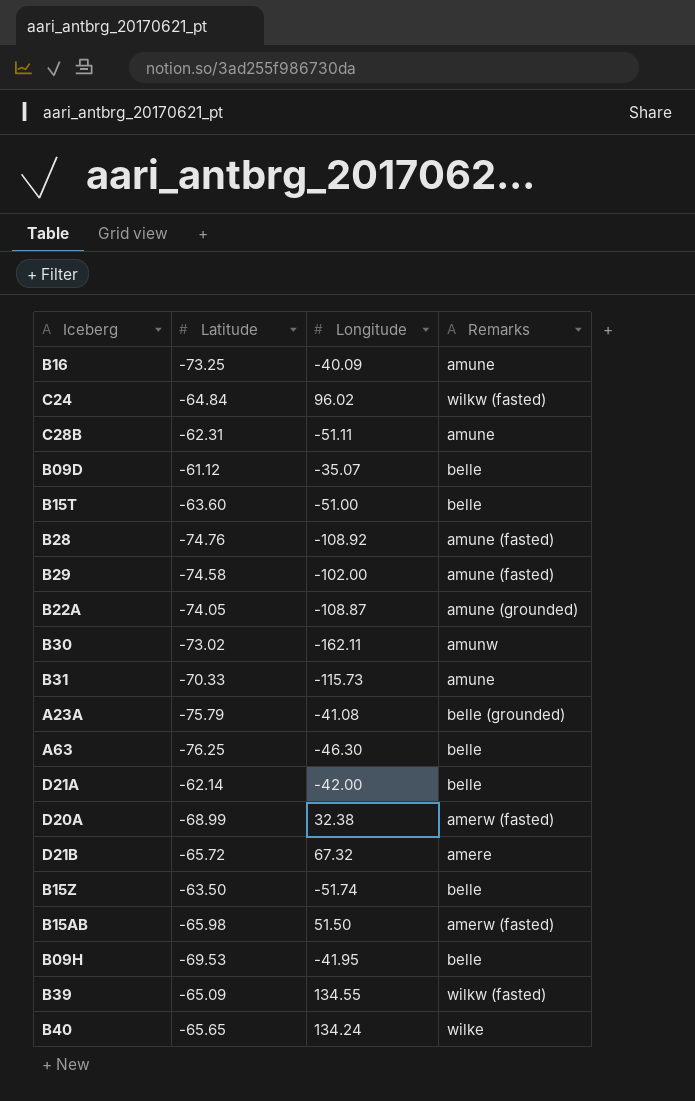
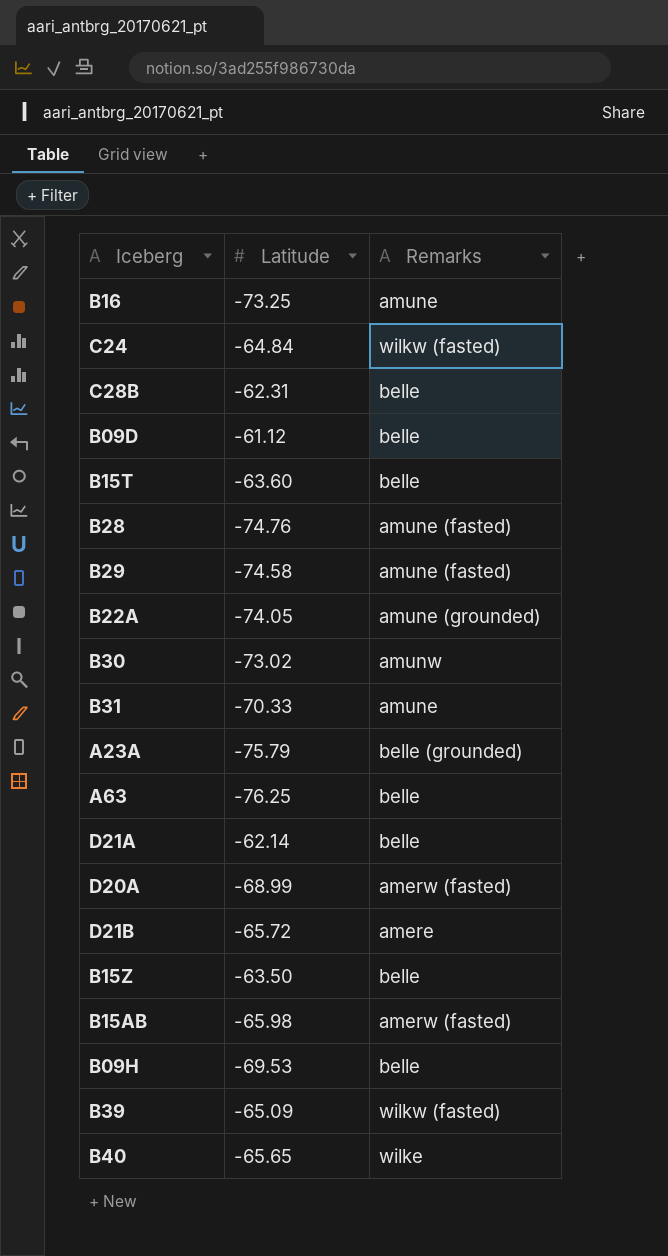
column Longitude | position: 3 -> none
C28B | Remarks: amune -> belle

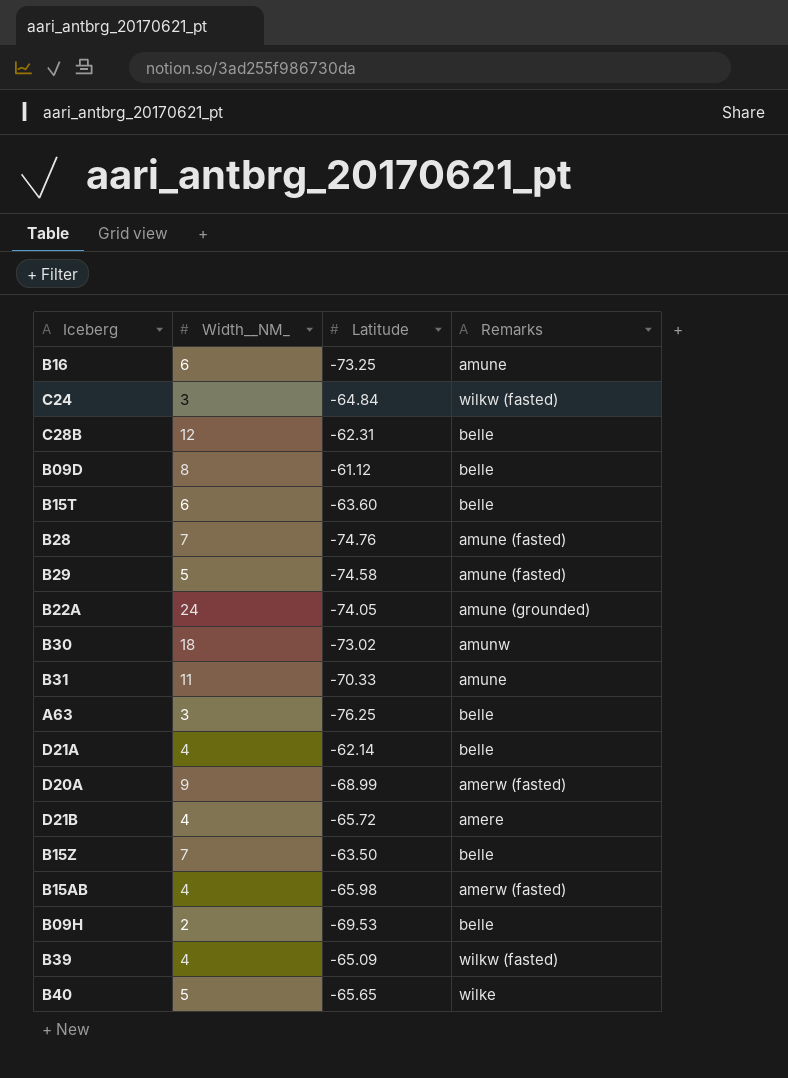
column Width__NM_ | position: none -> 2
row A23A: -75.79 | belle (grounded) -> none

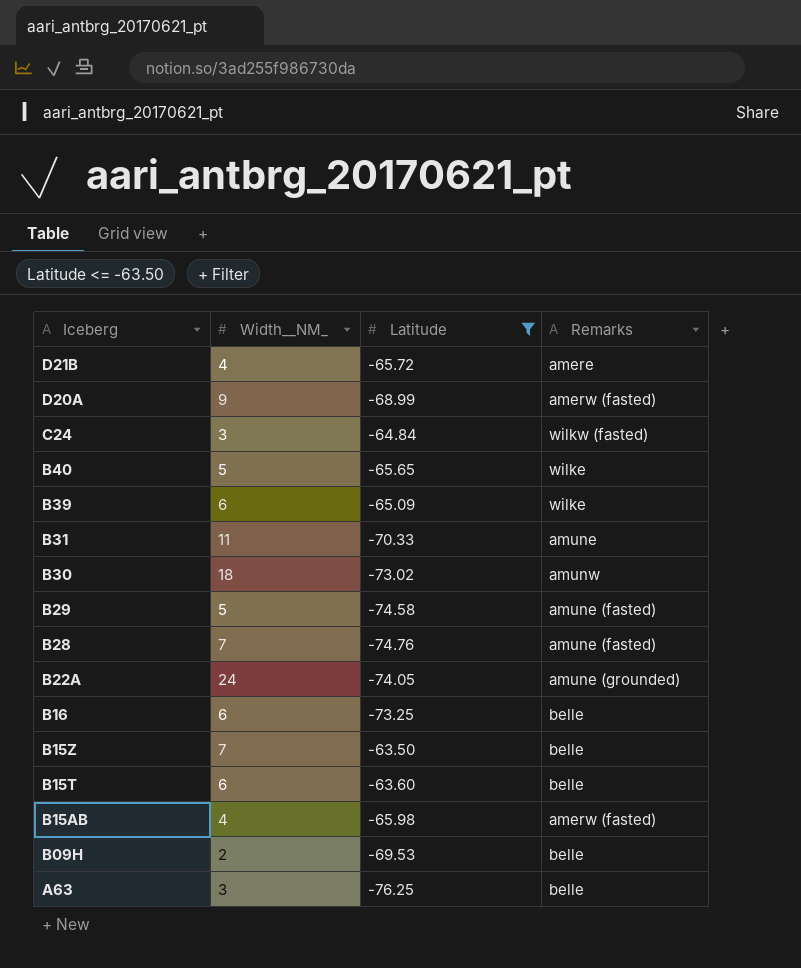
filter: none -> Latitude <= -63.50
row order: none -> Iceberg descending
B39 | Width__NM_: 4 -> 6
B39 | Remarks: wilkw (fasted) -> wilke
B16 | Remarks: amune -> belle

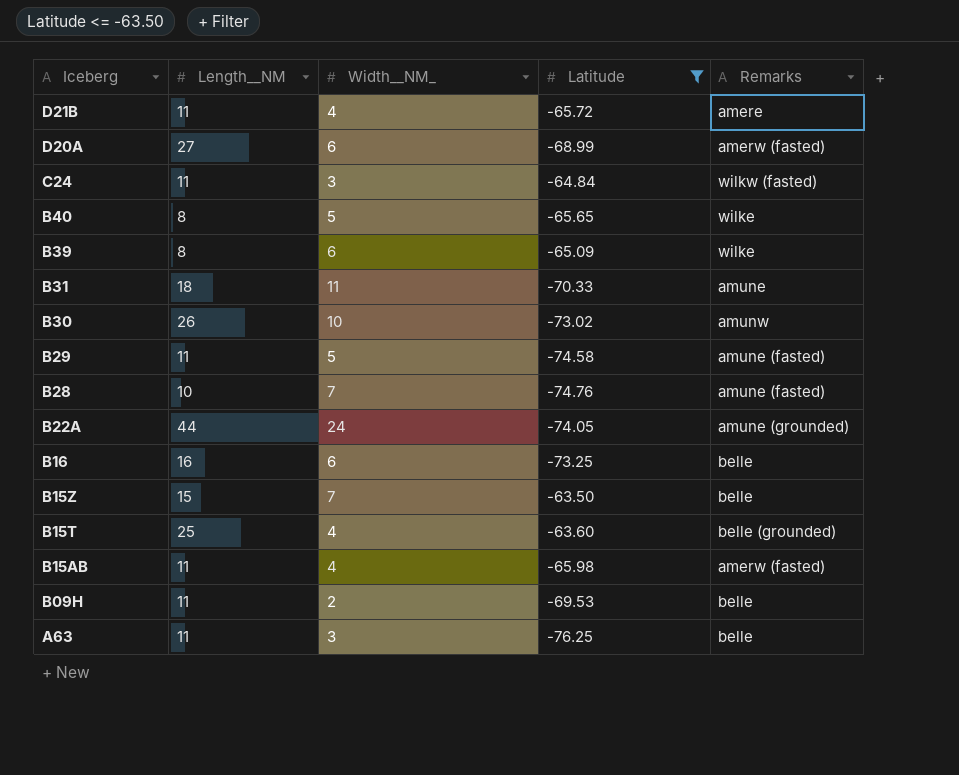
column Length__NM | position: none -> 2
D20A | Width__NM_: 9 -> 6
B30 | Width__NM_: 18 -> 10
B15T | Width__NM_: 6 -> 4
B15T | Remarks: belle -> belle (grounded)

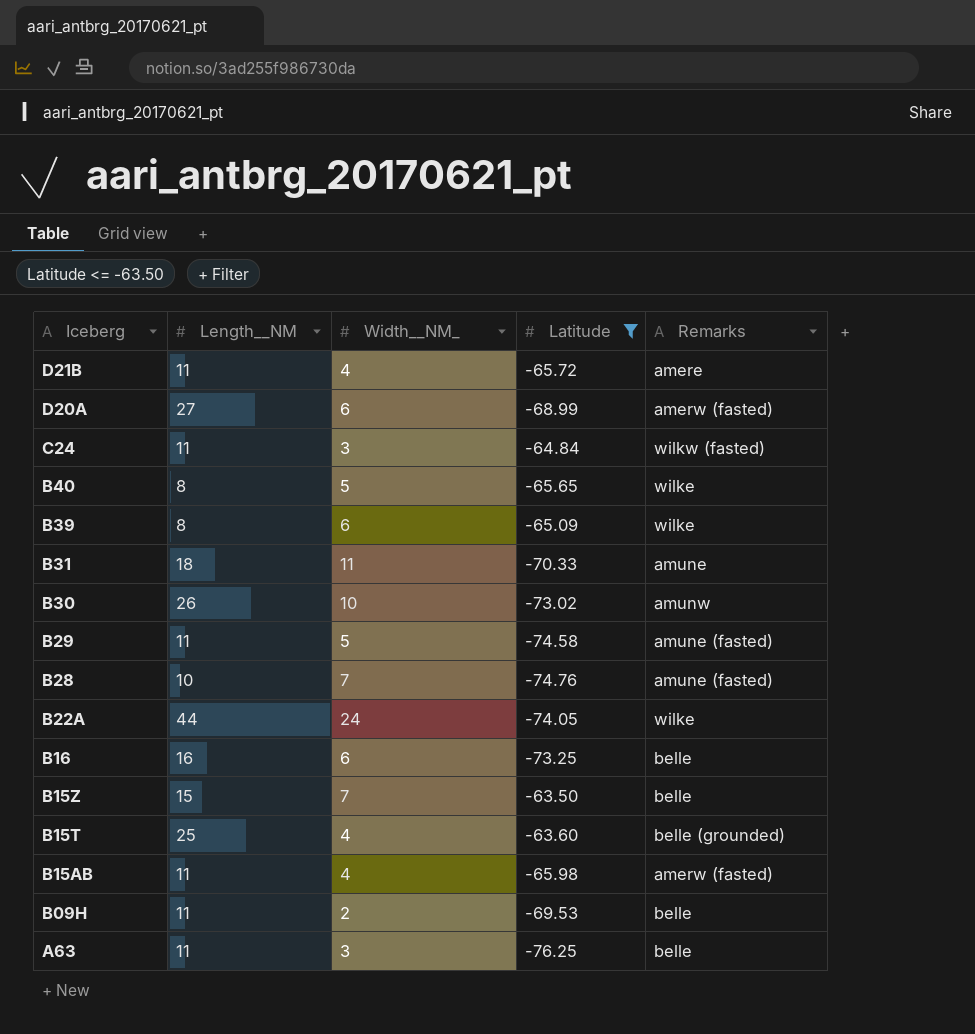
B22A | Remarks: amune (grounded) -> wilke

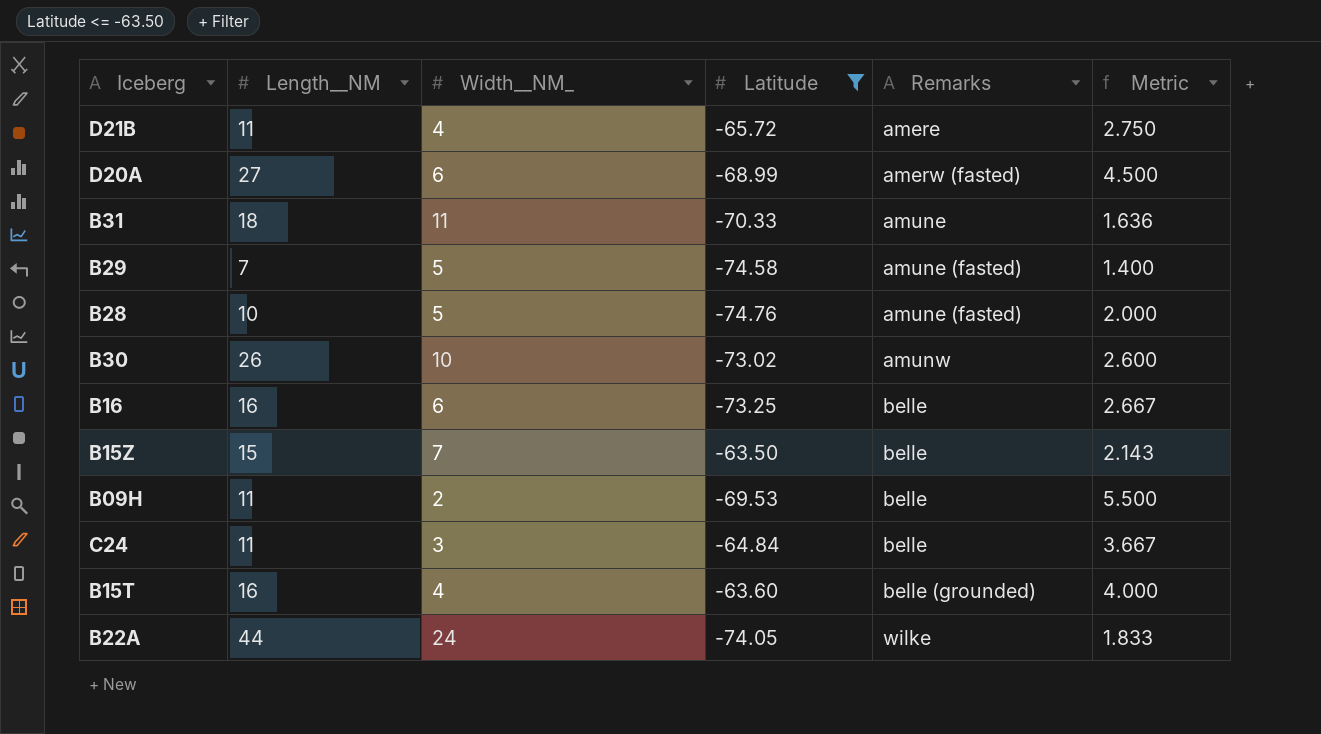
row order: Iceberg descending -> Remarks ascending
column Metric | formula: none -> [Length__NM] / [Width__NM_]
row B40: 8 | 5 | -65.65 | wilke -> none
row B39: 8 | 6 | -65.09 | wilke -> none
row B15AB: 11 | 4 | -65.98 | amerw (fasted) -> none
row A63: 11 | 3 | -76.25 | belle -> none
B29 | Length__NM: 11 -> 7
B28 | Width__NM_: 7 -> 5
C24 | Remarks: wilkw (fasted) -> belle
B15T | Length__NM: 25 -> 16

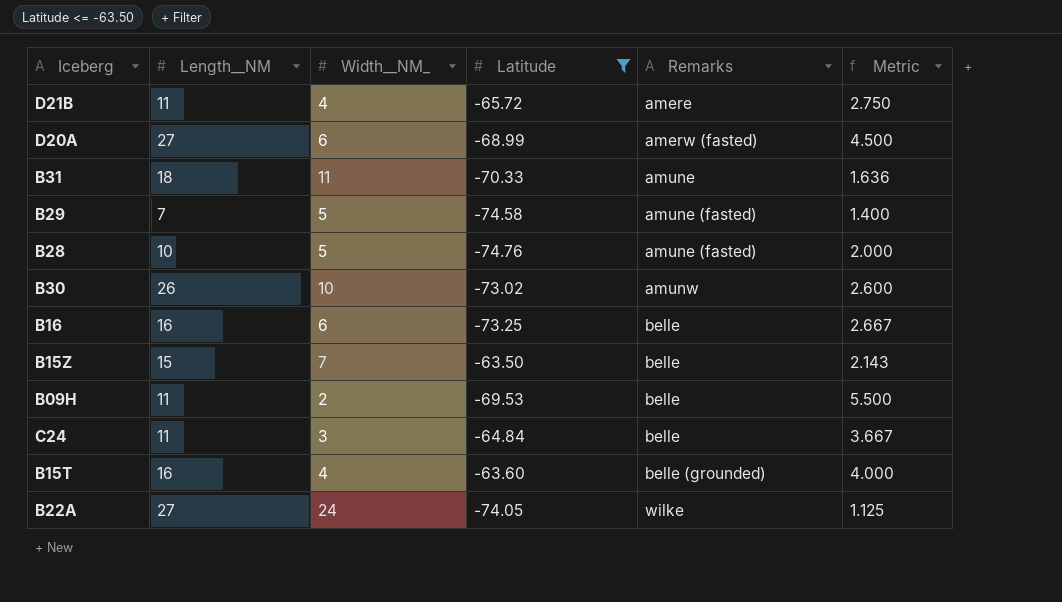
B22A | Length__NM: 44 -> 27
B22A | Metric: 1.833 -> 1.125

